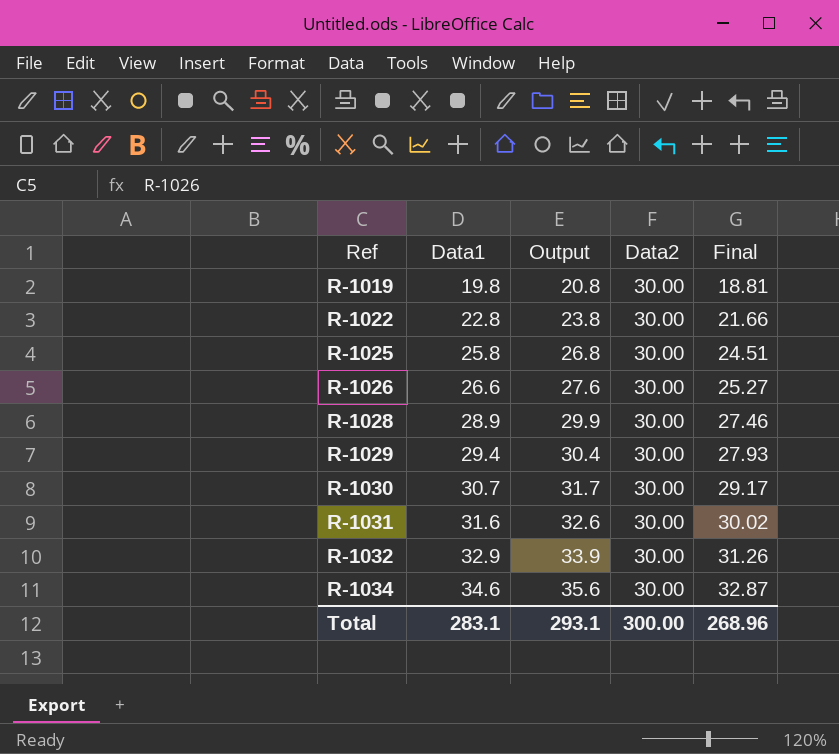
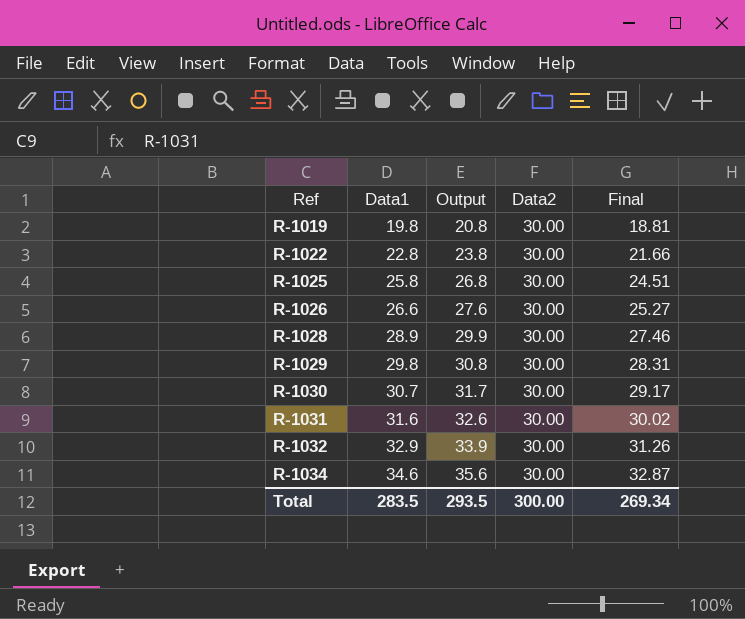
R-1029 | Data1: 29.4 -> 29.8
R-1029 | Output: 30.4 -> 30.8
R-1029 | Final: 27.93 -> 28.31
Total | Data1: 283.1 -> 283.5
Total | Output: 293.1 -> 293.5
Total | Final: 268.96 -> 269.34

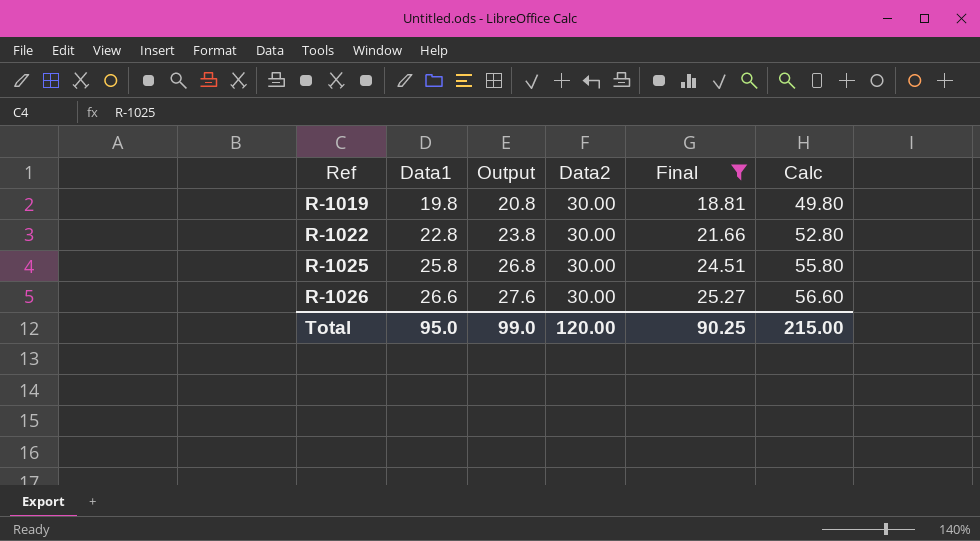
filter: none -> Final <= 25.27
column Calc | formula: none -> [Data1] + [Data2]
Total | Data1: 283.5 -> 95.0
Total | Output: 293.5 -> 99.0
Total | Data2: 300.00 -> 120.00
Total | Final: 269.34 -> 90.25

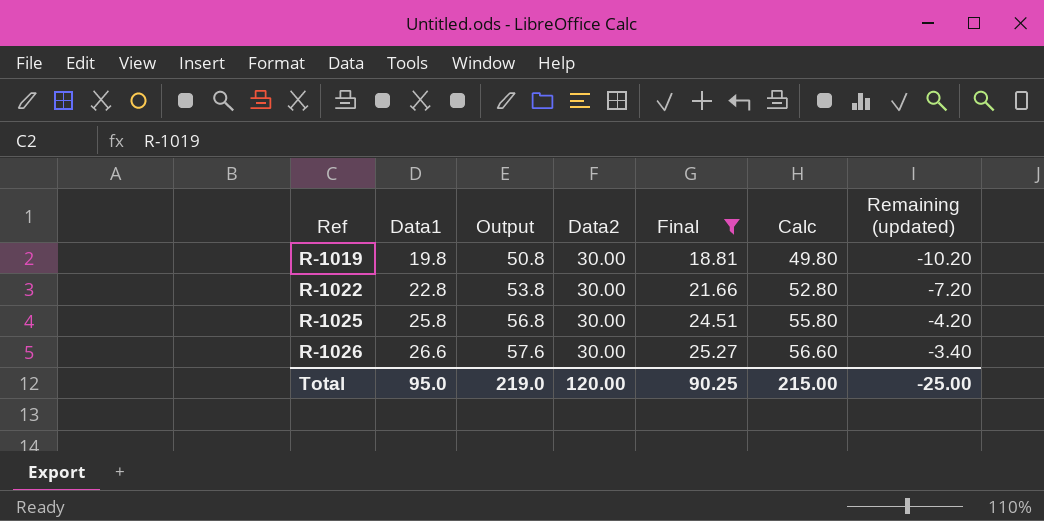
column Output | formula: [Data1] + 1 -> [Calc] + 1
column Remaining (updated) | formula: none -> [Data1] - [Data2]
Total | Output: 99.0 -> 219.0

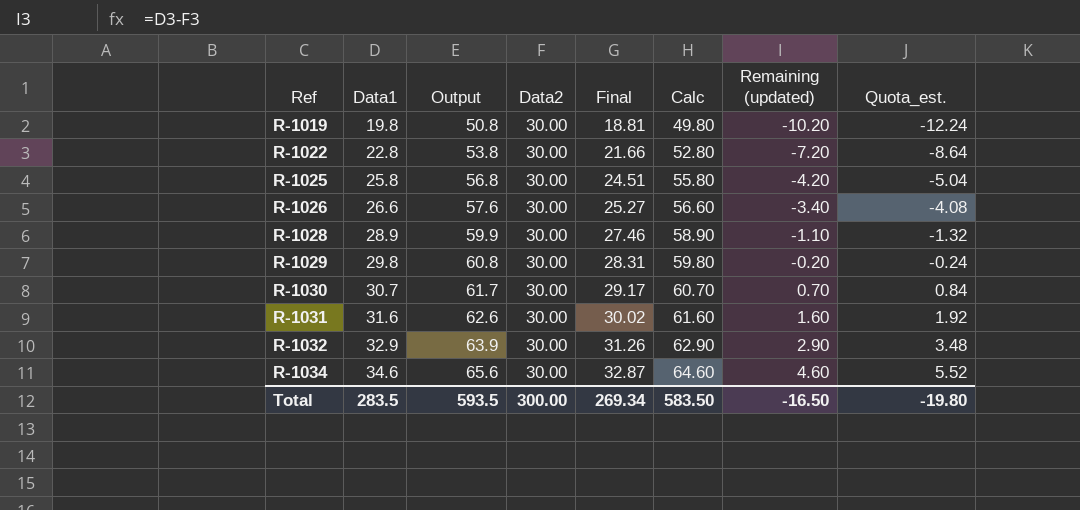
filter: Final <= 25.27 -> none
column Quota_est. | formula: none -> [Remaining (updated)] * 1.2
Total | Data1: 95.0 -> 283.5
Total | Output: 219.0 -> 593.5
Total | Data2: 120.00 -> 300.00
Total | Final: 90.25 -> 269.34
Total | Calc: 215.00 -> 583.50
Total | Remaining (updated): -25.00 -> -16.50

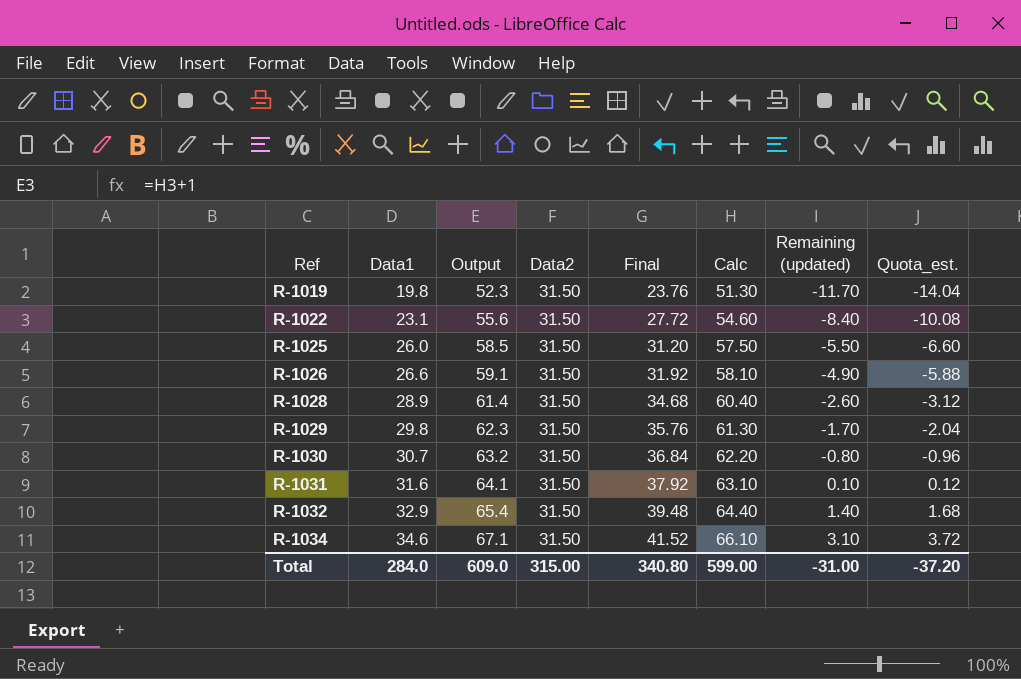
column Final | formula: [Data1] * 0.95 -> [Data1] * 1.2
R-1019 | Output: 50.8 -> 52.3
R-1019 | Data2: 30.00 -> 31.50
R-1019 | Calc: 49.80 -> 51.30
R-1019 | Remaining (updated): -10.20 -> -11.70
R-1019 | Quota_est.: -12.24 -> -14.04
R-1022 | Data1: 22.8 -> 23.1
R-1022 | Output: 53.8 -> 55.6
R-1022 | Data2: 30.00 -> 31.50
R-1022 | Calc: 52.80 -> 54.60
R-1022 | Remaining (updated): -7.20 -> -8.40
R-1022 | Quota_est.: -8.64 -> -10.08
R-1025 | Data1: 25.8 -> 26.0
R-1025 | Output: 56.8 -> 58.5
R-1025 | Data2: 30.00 -> 31.50
R-1025 | Calc: 55.80 -> 57.50
R-1025 | Remaining (updated): -4.20 -> -5.50
R-1025 | Quota_est.: -5.04 -> -6.60
R-1026 | Output: 57.6 -> 59.1
R-1026 | Data2: 30.00 -> 31.50
R-1026 | Calc: 56.60 -> 58.10
R-1026 | Remaining (updated): -3.40 -> -4.90
R-1026 | Quota_est.: -4.08 -> -5.88
R-1028 | Output: 59.9 -> 61.4
R-1028 | Data2: 30.00 -> 31.50
R-1028 | Calc: 58.90 -> 60.40
R-1028 | Remaining (updated): -1.10 -> -2.60
R-1028 | Quota_est.: -1.32 -> -3.12
R-1029 | Output: 60.8 -> 62.3
R-1029 | Data2: 30.00 -> 31.50
R-1029 | Calc: 59.80 -> 61.30
R-1029 | Remaining (updated): -0.20 -> -1.70
R-1029 | Quota_est.: -0.24 -> -2.04
R-1030 | Output: 61.7 -> 63.2
R-1030 | Data2: 30.00 -> 31.50
R-1030 | Calc: 60.70 -> 62.20
R-1030 | Remaining (updated): 0.70 -> -0.80
R-1030 | Quota_est.: 0.84 -> -0.96
R-1031 | Output: 62.6 -> 64.1
R-1031 | Data2: 30.00 -> 31.50
R-1031 | Calc: 61.60 -> 63.10
R-1031 | Remaining (updated): 1.60 -> 0.10
R-1031 | Quota_est.: 1.92 -> 0.12
R-1032 | Output: 63.9 -> 65.4
R-1032 | Data2: 30.00 -> 31.50
R-1032 | Calc: 62.90 -> 64.40
R-1032 | Remaining (updated): 2.90 -> 1.40
R-1032 | Quota_est.: 3.48 -> 1.68
R-1034 | Output: 65.6 -> 67.1
R-1034 | Data2: 30.00 -> 31.50
R-1034 | Calc: 64.60 -> 66.10
R-1034 | Remaining (updated): 4.60 -> 3.10
R-1034 | Quota_est.: 5.52 -> 3.72
Total | Data1: 283.5 -> 284.0
Total | Output: 593.5 -> 609.0
Total | Data2: 300.00 -> 315.00
Total | Final: 269.34 -> 340.80
Total | Calc: 583.50 -> 599.00
Total | Remaining (updated): -16.50 -> -31.00
Total | Quota_est.: -19.80 -> -37.20

